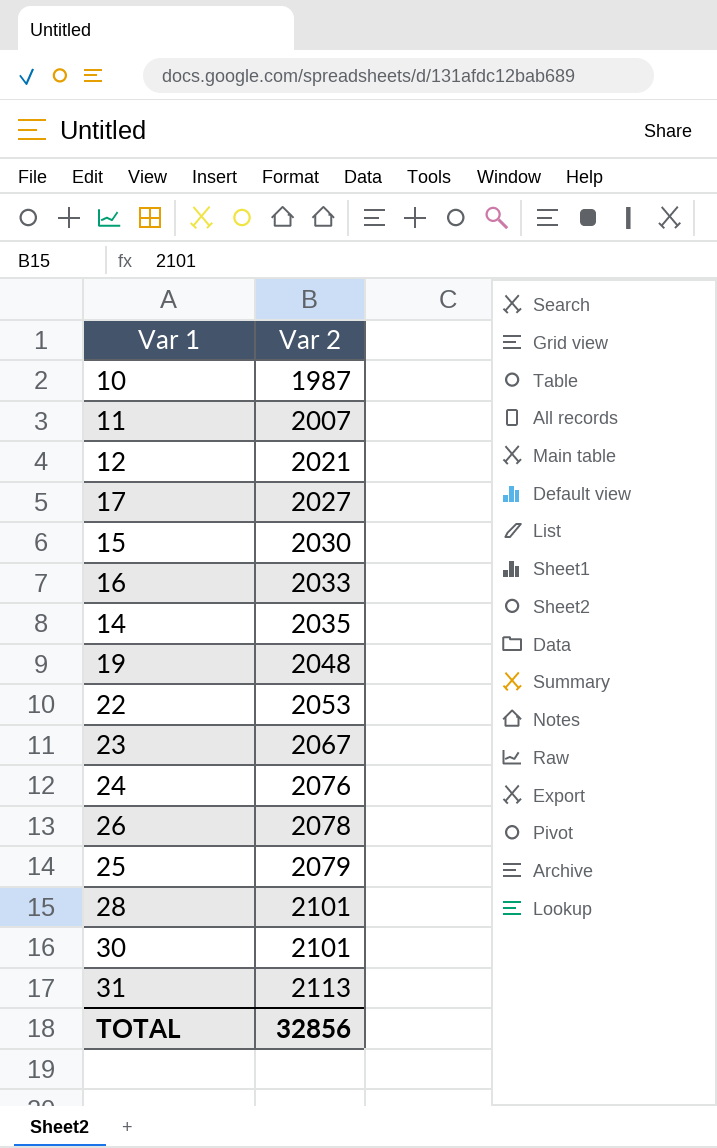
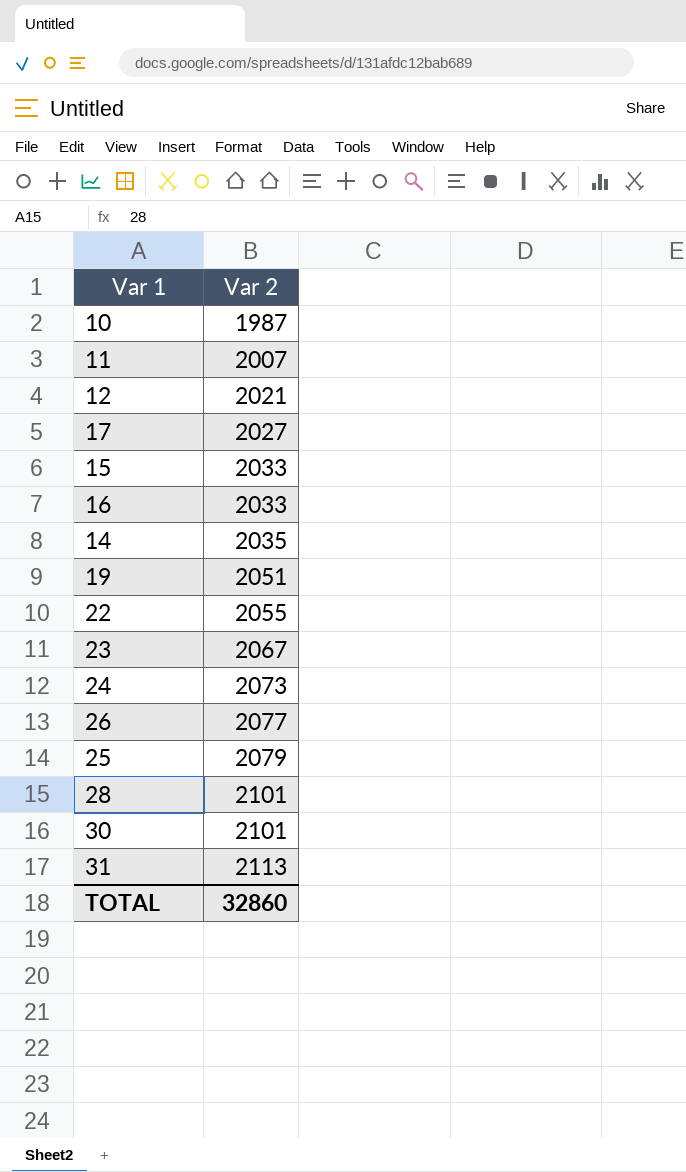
15 | Var 2: 2030 -> 2033
19 | Var 2: 2048 -> 2051
22 | Var 2: 2053 -> 2055
24 | Var 2: 2076 -> 2073
26 | Var 2: 2078 -> 2077
TOTAL | Var 2: 32856 -> 32860

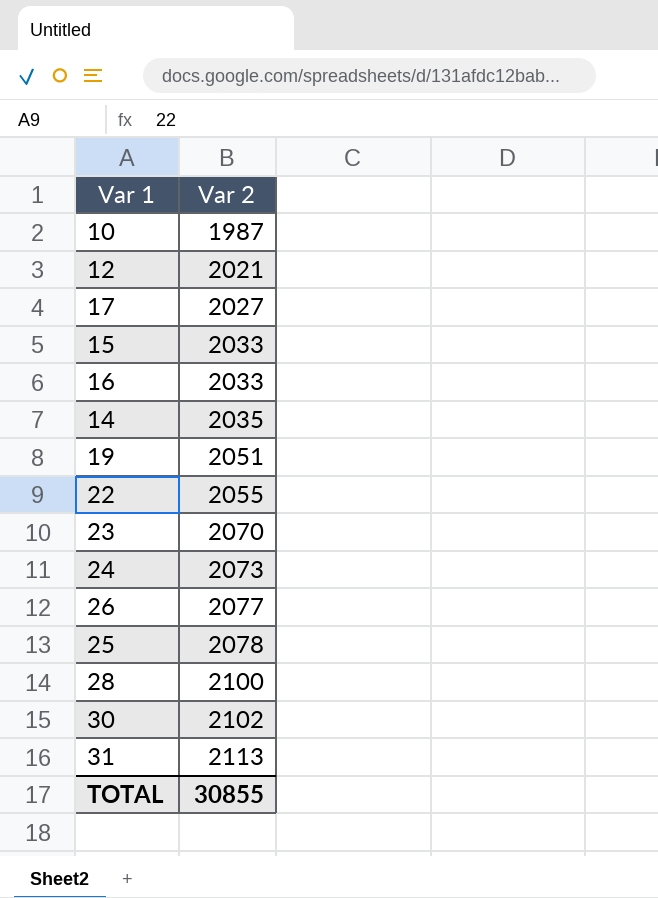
row 11: 2007 -> none
23 | Var 2: 2067 -> 2070
25 | Var 2: 2079 -> 2078
28 | Var 2: 2101 -> 2100
30 | Var 2: 2101 -> 2102
TOTAL | Var 2: 32860 -> 30855

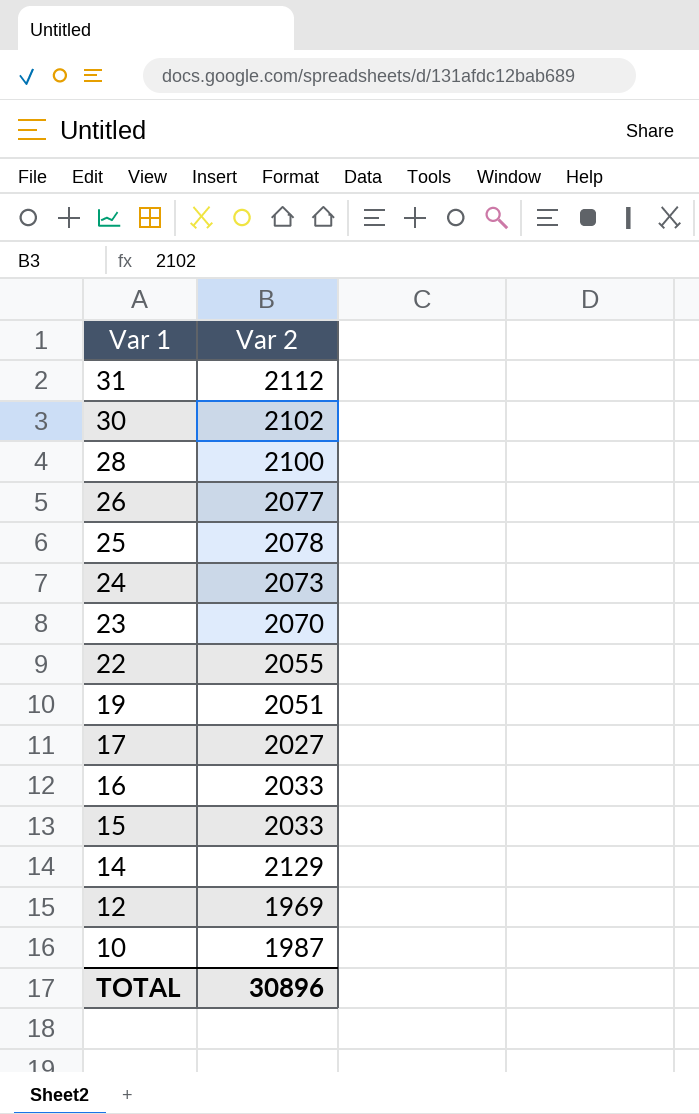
row order: Var 2 ascending -> Var 1 descending
31 | Var 2: 2113 -> 2112
14 | Var 2: 2035 -> 2129
12 | Var 2: 2021 -> 1969
TOTAL | Var 2: 30855 -> 30896

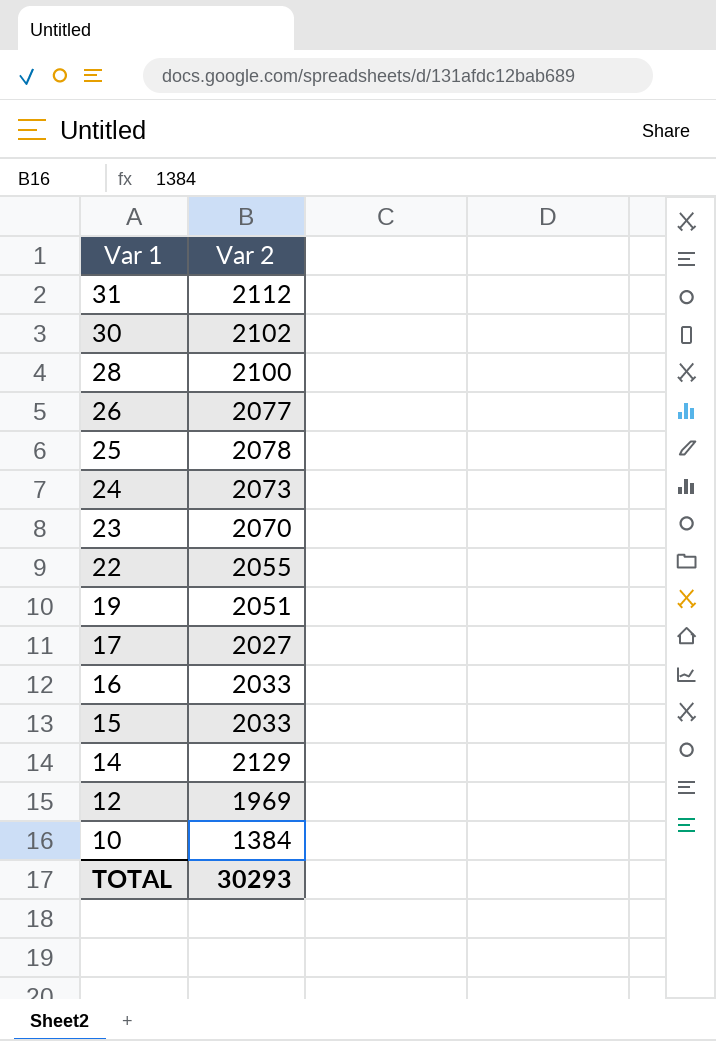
10 | Var 2: 1987 -> 1384
TOTAL | Var 2: 30896 -> 30293

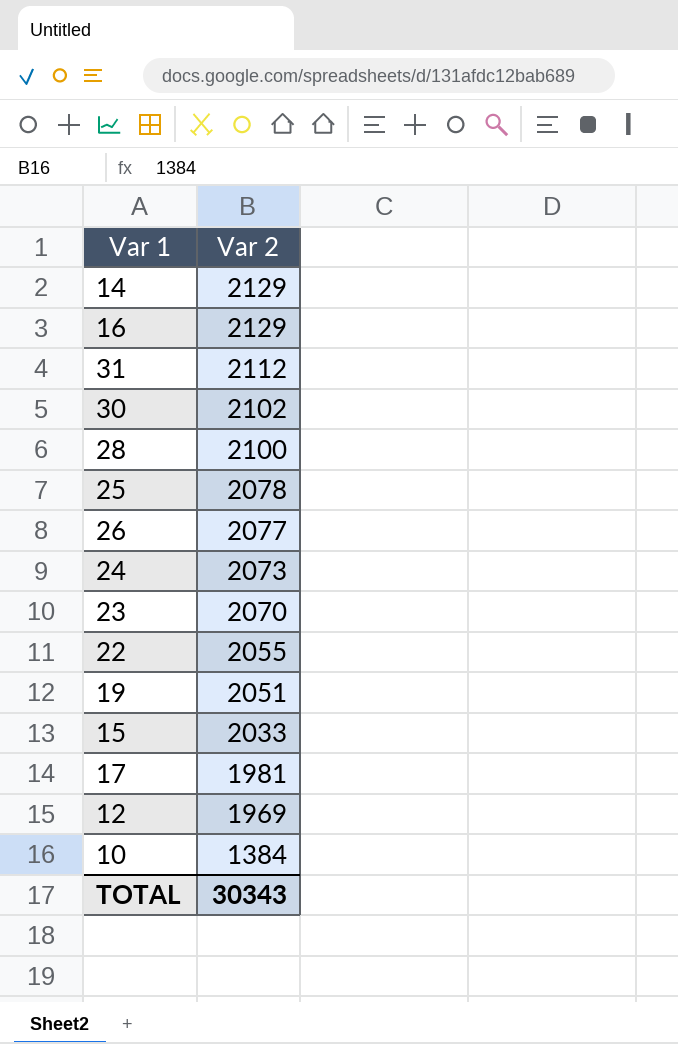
row order: Var 1 descending -> Var 2 descending
16 | Var 2: 2033 -> 2129
17 | Var 2: 2027 -> 1981
TOTAL | Var 2: 30293 -> 30343

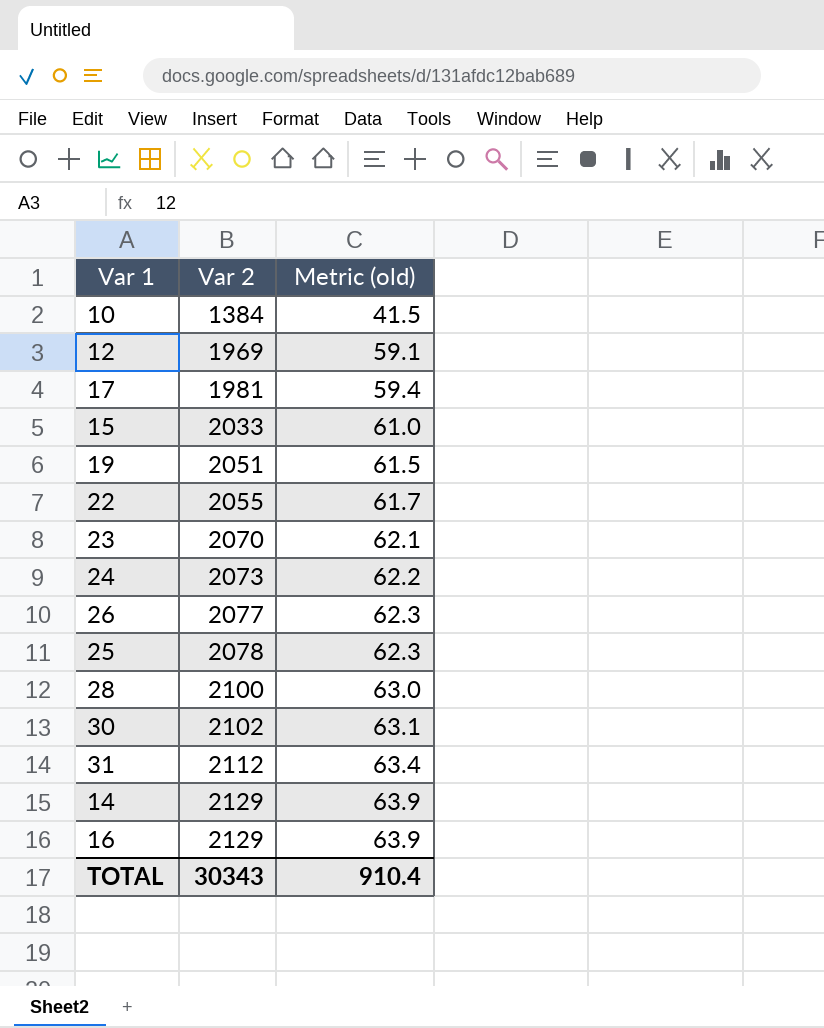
row order: Var 2 descending -> Var 2 ascending
column Metric (old) | formula: none -> [Var 2] * 0.03

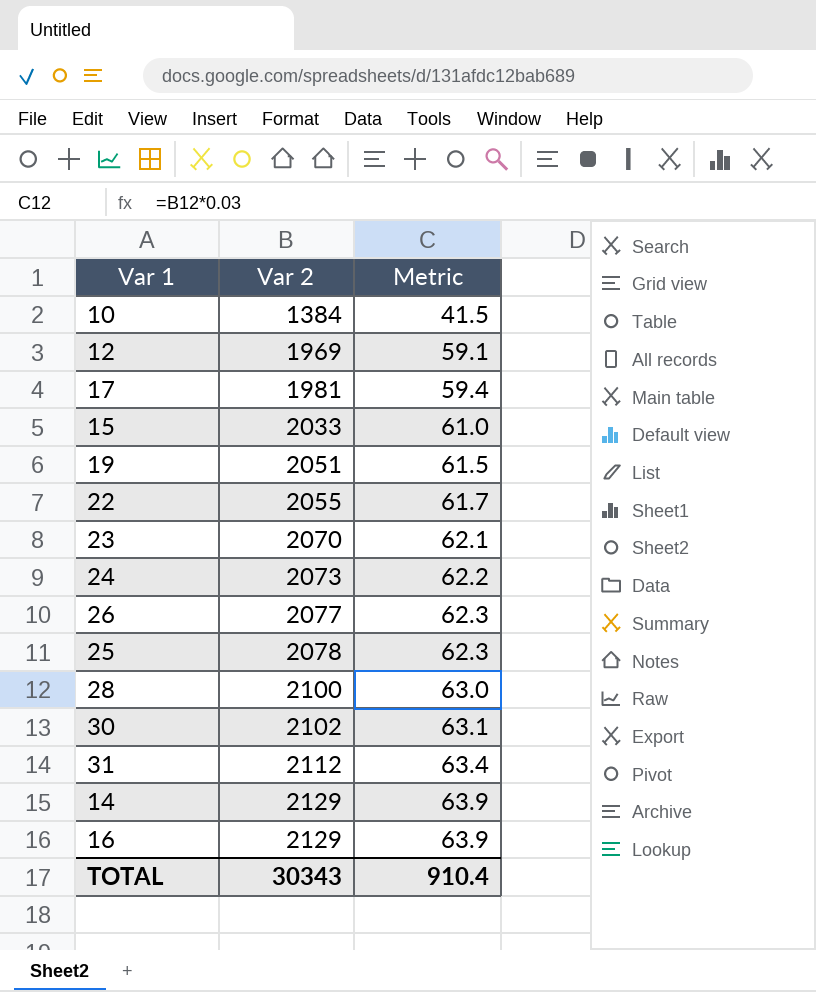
column name: Metric (old) -> Metric

